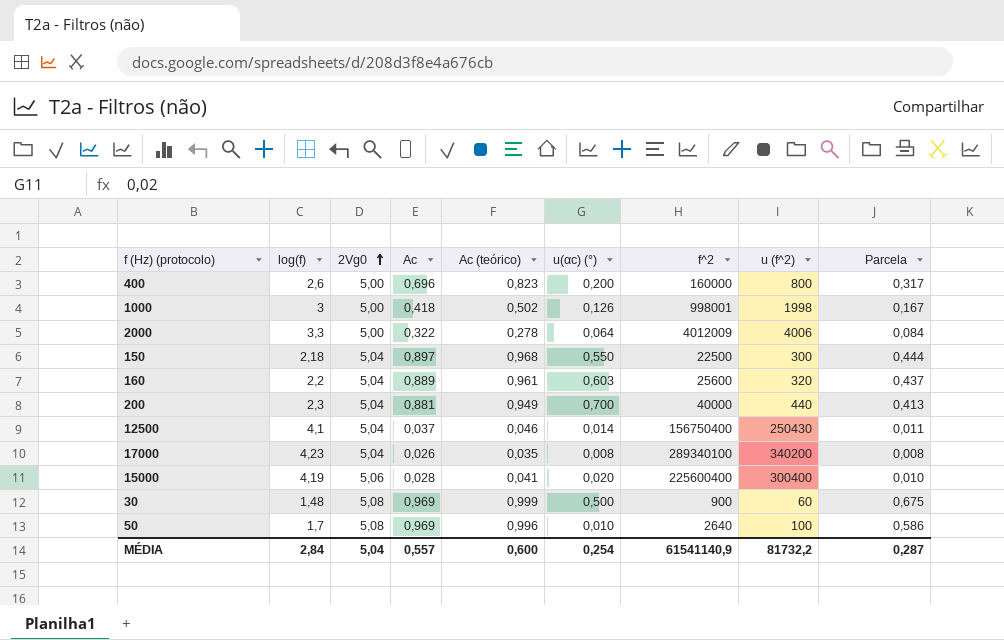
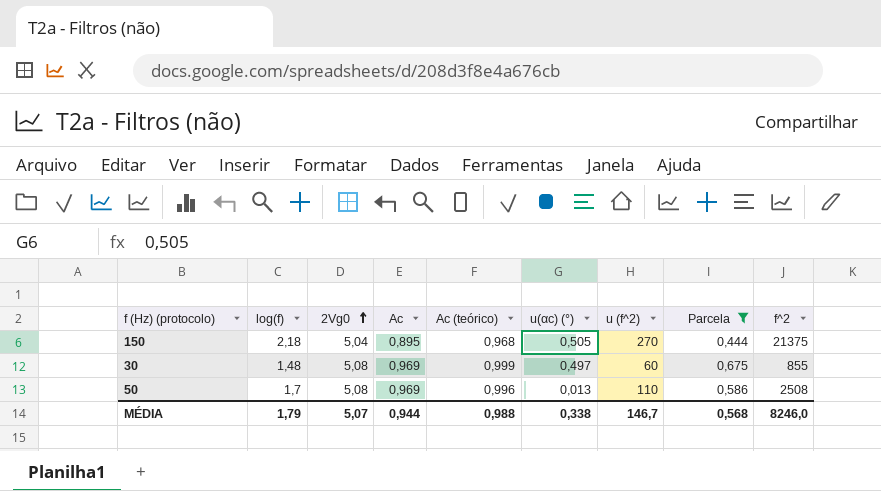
filter: none -> Parcela >= 0,444
column f^2 | position: 7 -> 9
150 | Ac: 0,897 -> 0,895
150 | u(αc) (°): 0,550 -> 0,505
150 | u (f^2): 300 -> 270
150 | f^2: 22500 -> 21375
30 | u(αc) (°): 0,500 -> 0,497
30 | f^2: 900 -> 855
50 | u(αc) (°): 0,010 -> 0,013
50 | u (f^2): 100 -> 110
50 | f^2: 2640 -> 2508
MÉDIA | log(f): 2,84 -> 1,79
MÉDIA | 2Vg0: 5,04 -> 5,07
MÉDIA | Ac: 0,557 -> 0,944
MÉDIA | Ac (teórico): 0,600 -> 0,988
MÉDIA | u(αc) (°): 0,254 -> 0,338
MÉDIA | u (f^2): 81732,2 -> 146,7
MÉDIA | Parcela: 0,287 -> 0,568
MÉDIA | f^2: 61541140,9 -> 8246,0

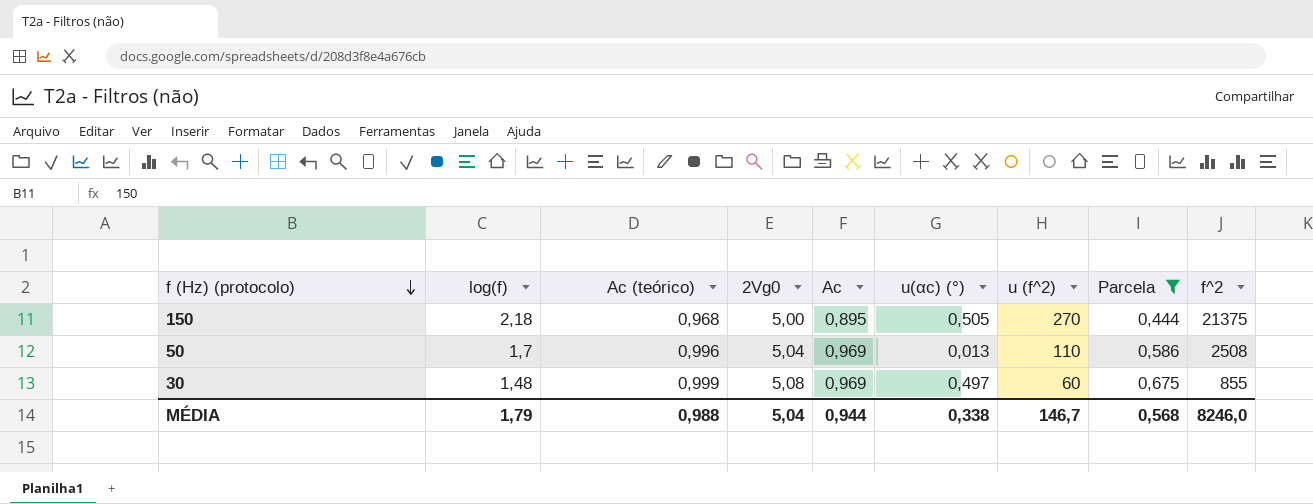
row order: 2Vg0 ascending -> f (Hz) (protocolo) descending
column Ac (teórico) | position: 5 -> 3
150 | 2Vg0: 5,04 -> 5,00
50 | 2Vg0: 5,08 -> 5,04
MÉDIA | 2Vg0: 5,07 -> 5,04

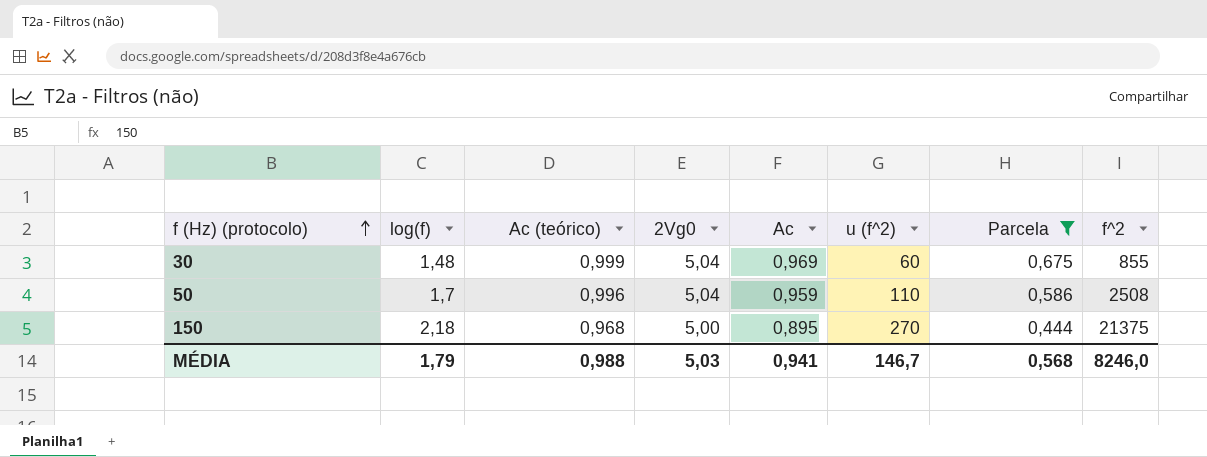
row order: f (Hz) (protocolo) descending -> f (Hz) (protocolo) ascending
column u(αc) (°) | position: 6 -> none
30 | 2Vg0: 5,08 -> 5,04
50 | Ac: 0,969 -> 0,959
MÉDIA | 2Vg0: 5,04 -> 5,03
MÉDIA | Ac: 0,944 -> 0,941

